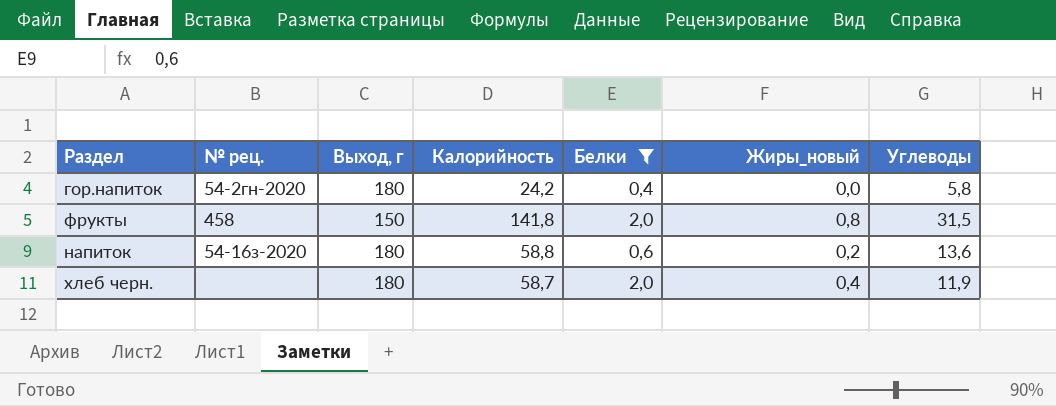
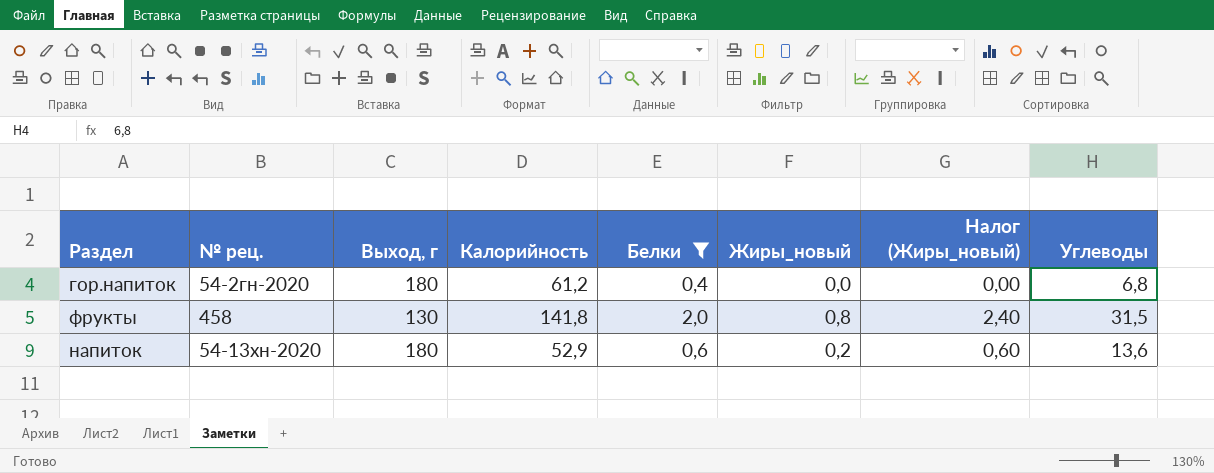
column Налог (Жиры_новый) | formula: none -> [Жиры_новый] * 3
row хлеб черн.: none | 180 | 58,7 | 2,0 | 0,4 | 11,9 -> none
гор.напиток | Калорийность: 24,2 -> 61,2
гор.напиток | Углеводы: 5,8 -> 6,8
фрукты | Выход, г: 150 -> 130
напиток | № рец.: 54-16з-2020 -> 54-13хн-2020
напиток | Калорийность: 58,8 -> 52,9

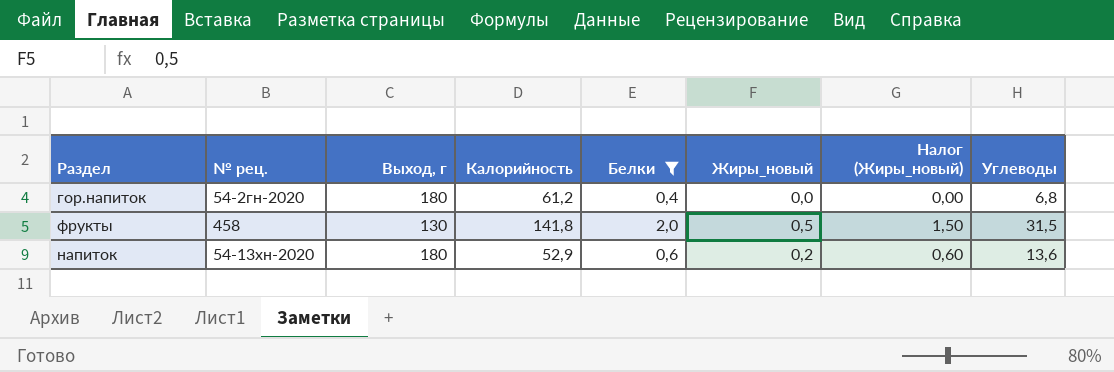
фрукты | Жиры_новый: 0,8 -> 0,5
фрукты | Налог (Жиры_новый): 2,40 -> 1,50

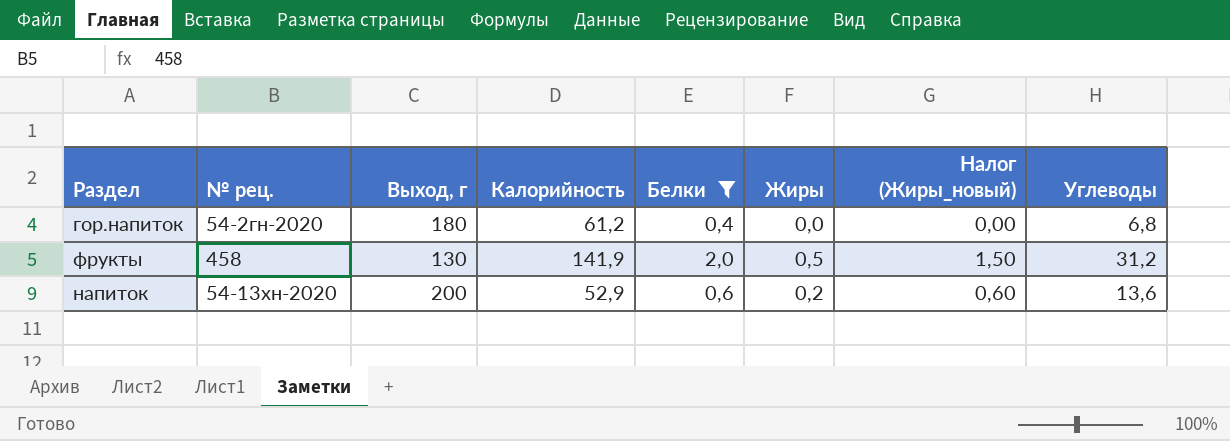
column name: Жиры_новый -> Жиры
фрукты | Калорийность: 141,8 -> 141,9
фрукты | Углеводы: 31,5 -> 31,2
напиток | Выход, г: 180 -> 200

